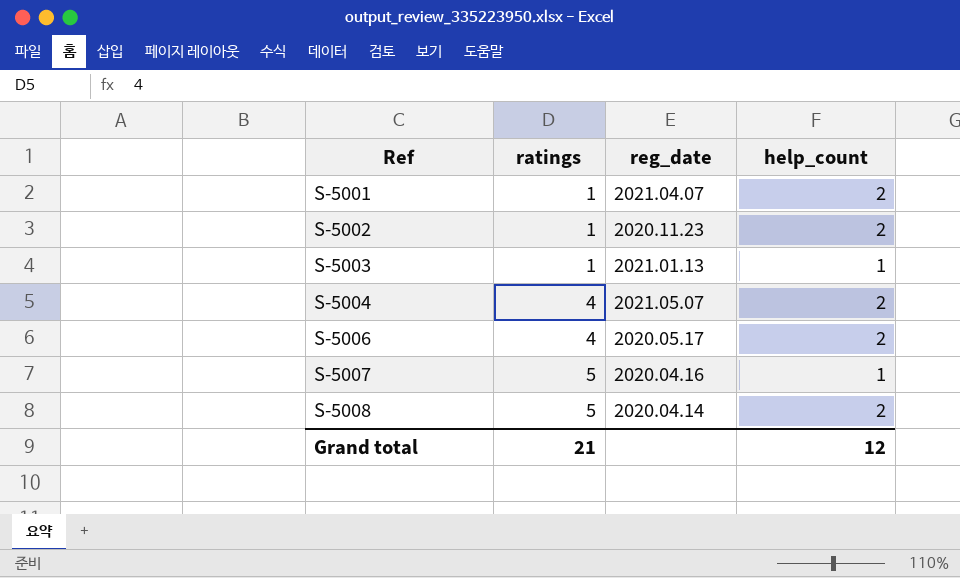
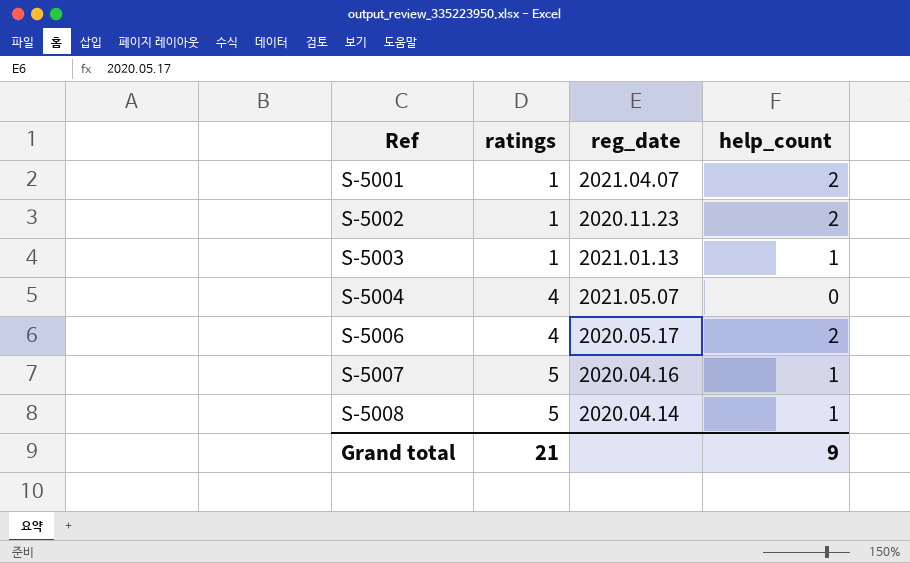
S-5004 | help_count: 2 -> 0
S-5008 | help_count: 2 -> 1
Grand total | help_count: 12 -> 9

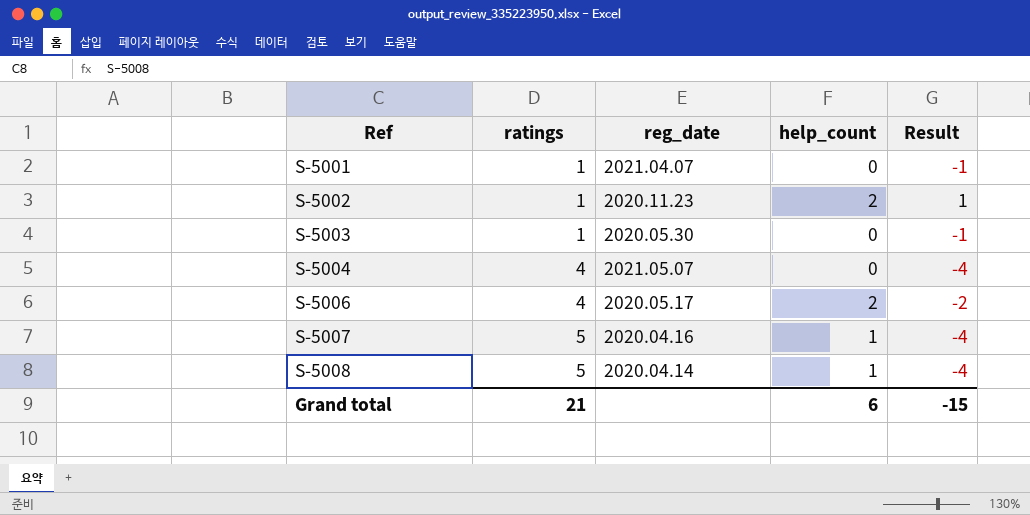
column Result | formula: none -> [help_count] - [ratings]
S-5001 | help_count: 2 -> 0
S-5003 | reg_date: 2021.01.13 -> 2020.05.30
S-5003 | help_count: 1 -> 0
Grand total | help_count: 9 -> 6

